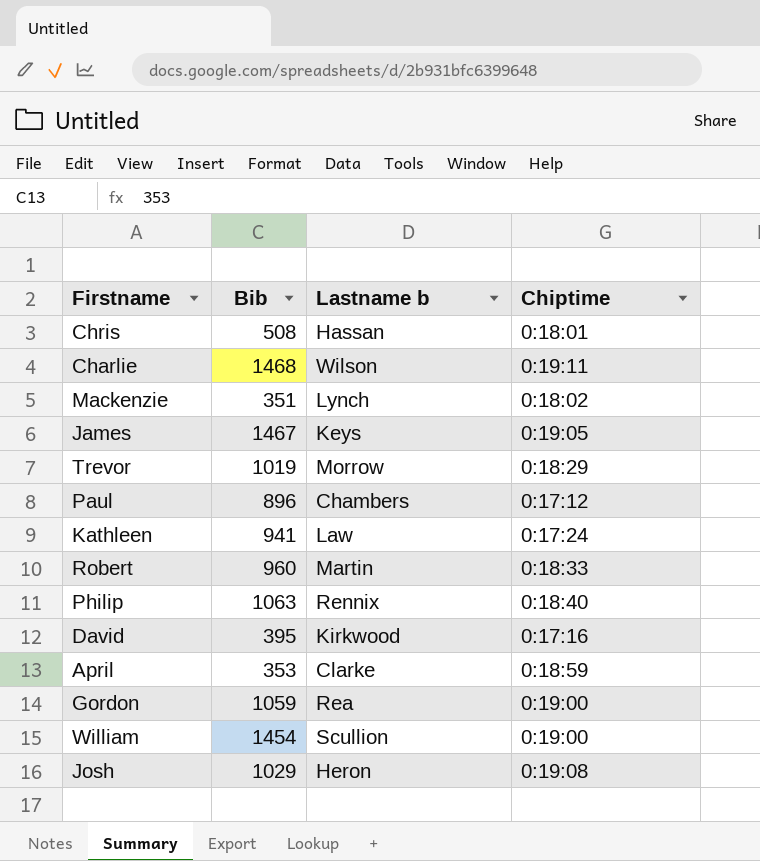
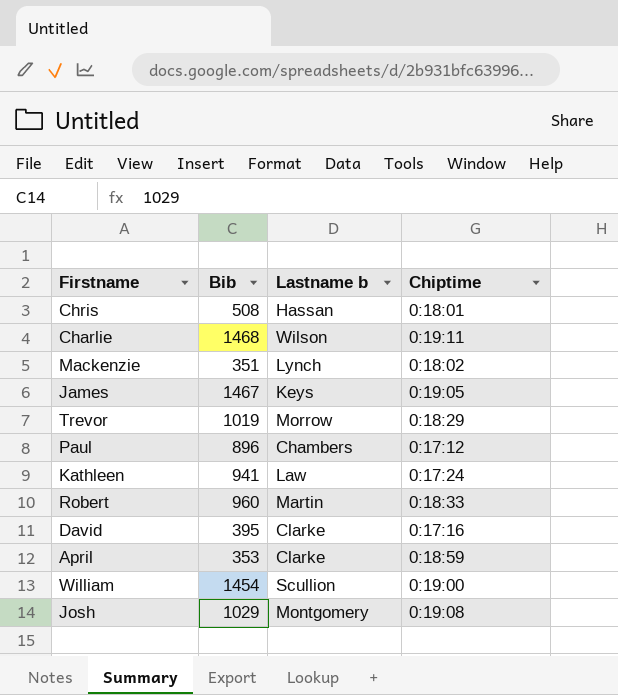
row Philip: 1063 | Rennix | 0:18:40 -> none
row Gordon: 1059 | Rea | 0:19:00 -> none
David | Lastname b: Kirkwood -> Clarke
Josh | Lastname b: Heron -> Montgomery

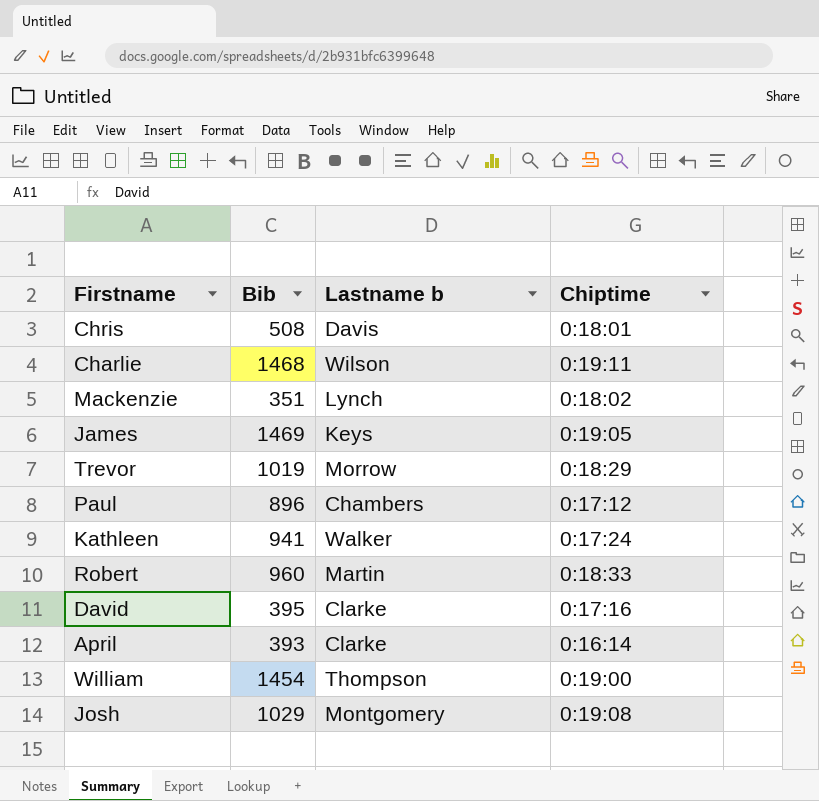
Chris | Lastname b: Hassan -> Davis
James | Bib: 1467 -> 1469
Kathleen | Lastname b: Law -> Walker
April | Bib: 353 -> 393
April | Chiptime: 0:18:59 -> 0:16:14
William | Lastname b: Scullion -> Thompson

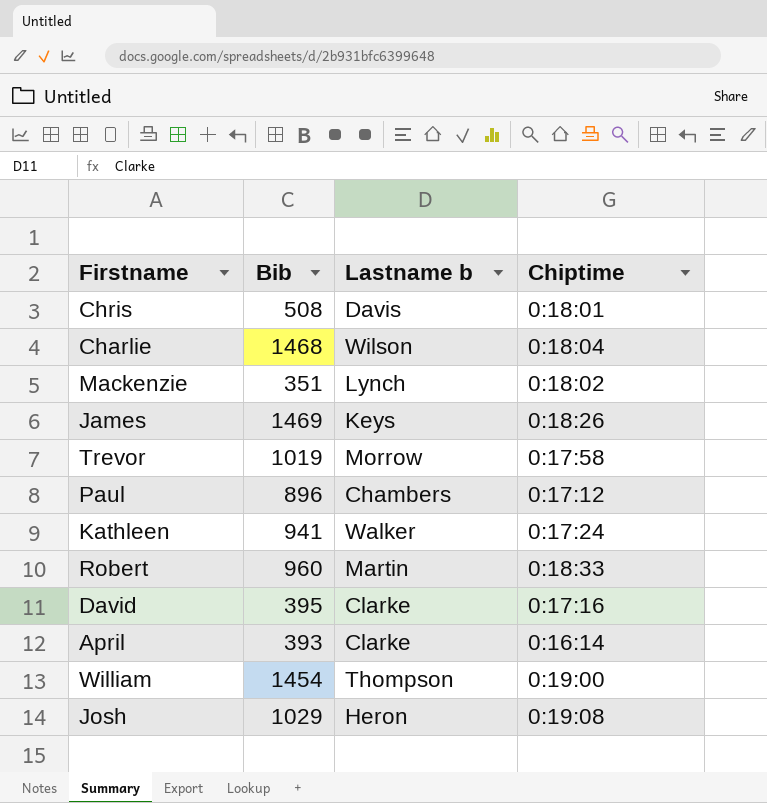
Charlie | Chiptime: 0:19:11 -> 0:18:04
James | Chiptime: 0:19:05 -> 0:18:26
Trevor | Chiptime: 0:18:29 -> 0:17:58
Josh | Lastname b: Montgomery -> Heron

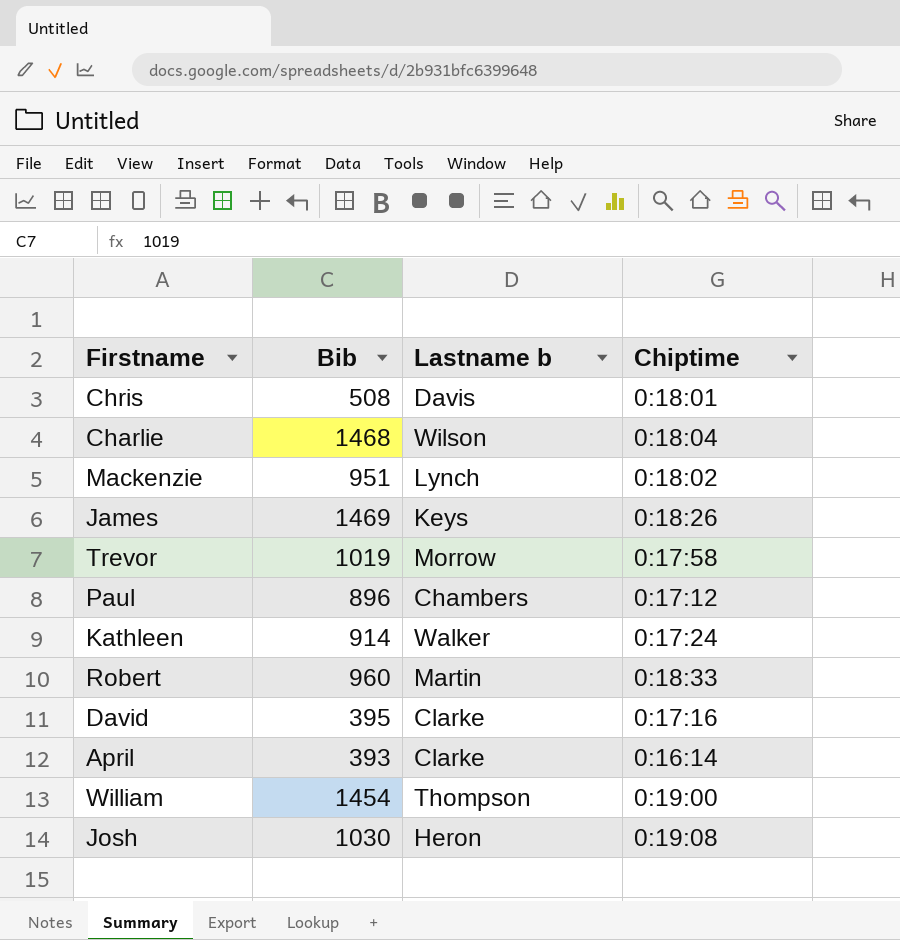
Mackenzie | Bib: 351 -> 951
Kathleen | Bib: 941 -> 914
Josh | Bib: 1029 -> 1030

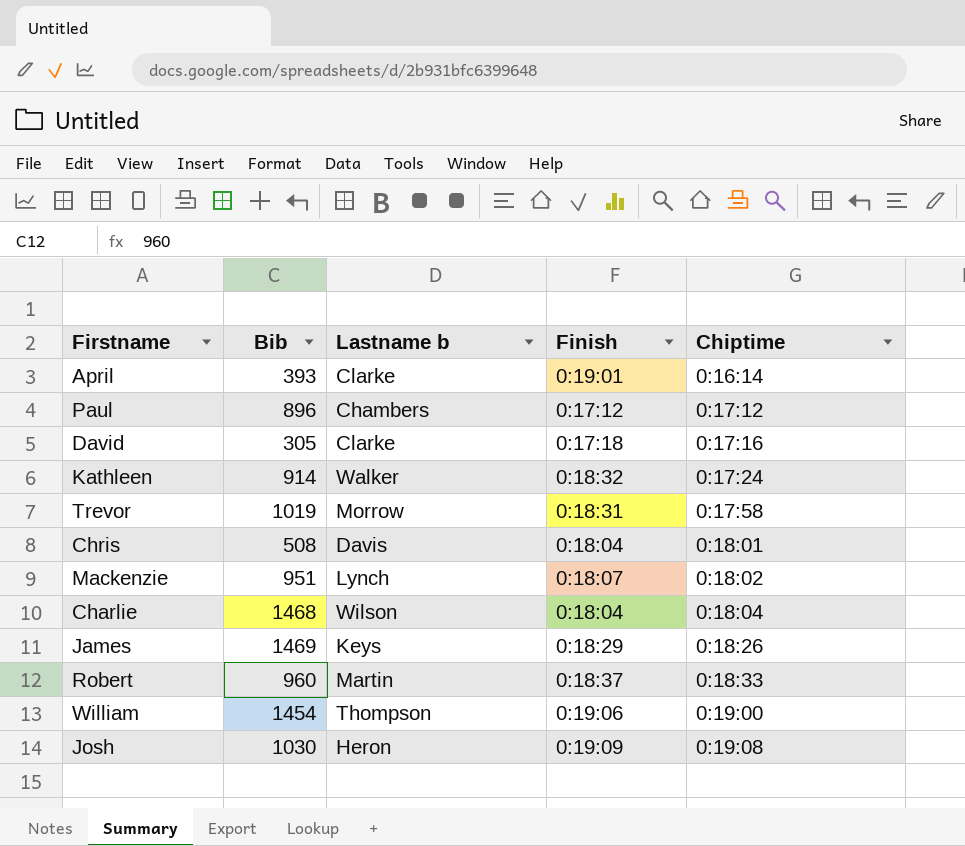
row order: none -> Chiptime ascending
column Finish | position: none -> 4
David | Bib: 395 -> 305

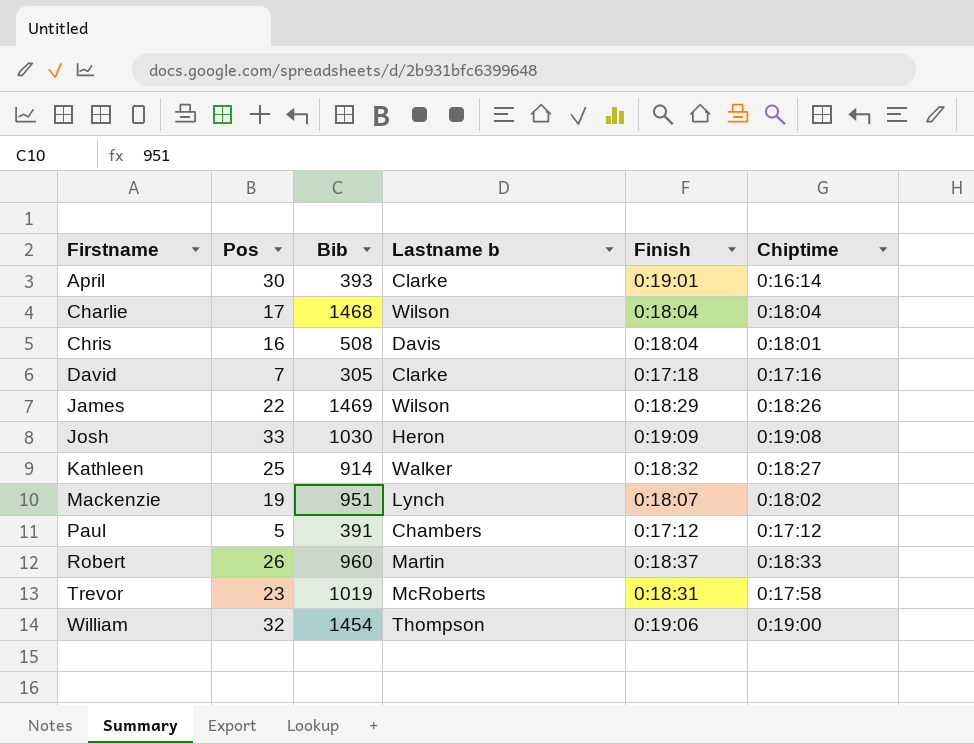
row order: Chiptime ascending -> Firstname ascending
column Pos | position: none -> 2
James | Lastname b: Keys -> Wilson
Kathleen | Chiptime: 0:17:24 -> 0:18:27
Paul | Bib: 896 -> 391
Trevor | Lastname b: Morrow -> McRoberts

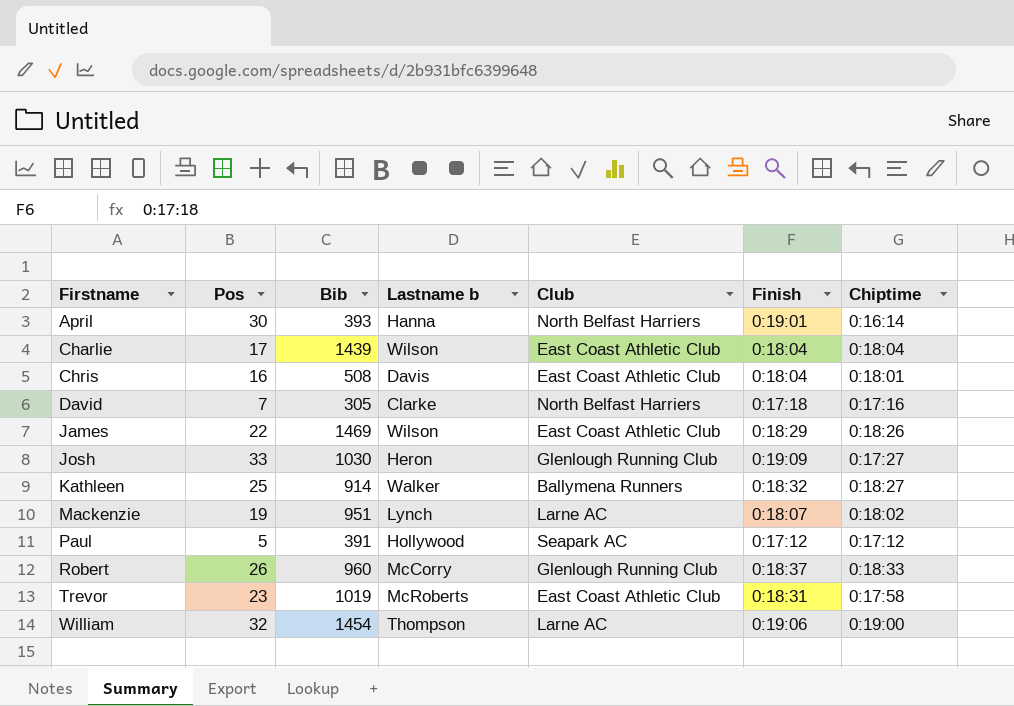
column Club | position: none -> 5
April | Lastname b: Clarke -> Hanna
Charlie | Bib: 1468 -> 1439
Josh | Chiptime: 0:19:08 -> 0:17:27
Paul | Lastname b: Chambers -> Hollywood
Robert | Lastname b: Martin -> McCorry

